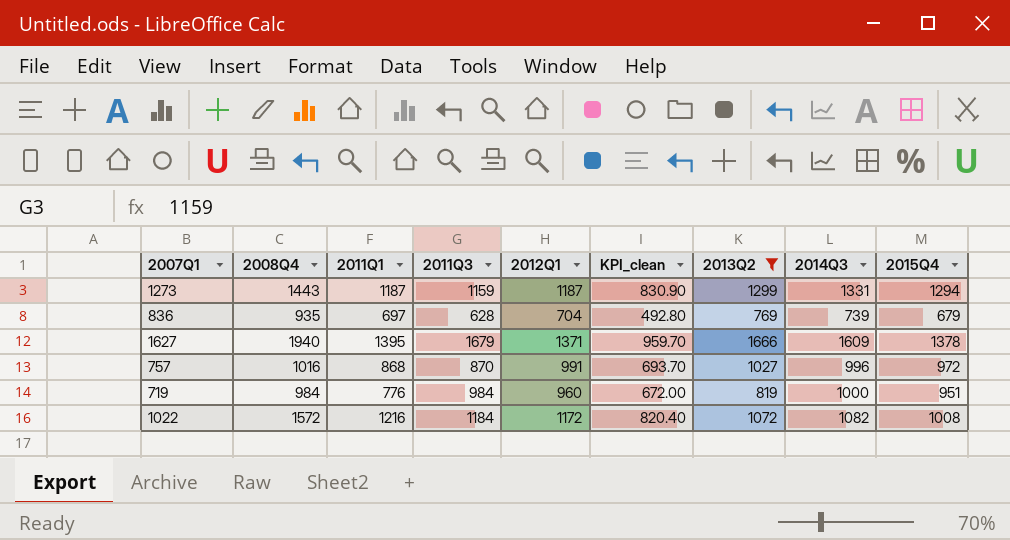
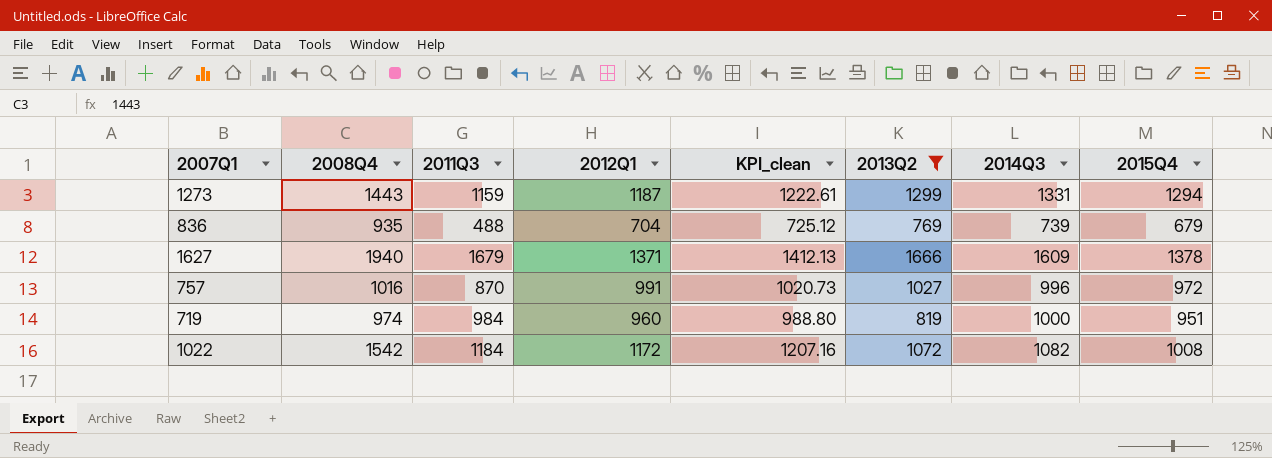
column 2011Q1 | position: 3 -> none
column KPI_clean | formula: [2012Q1] * 0.7 -> [2012Q1] * 1.03
836 | 2011Q3: 628 -> 488
719 | 2008Q4: 984 -> 974
1022 | 2008Q4: 1572 -> 1542

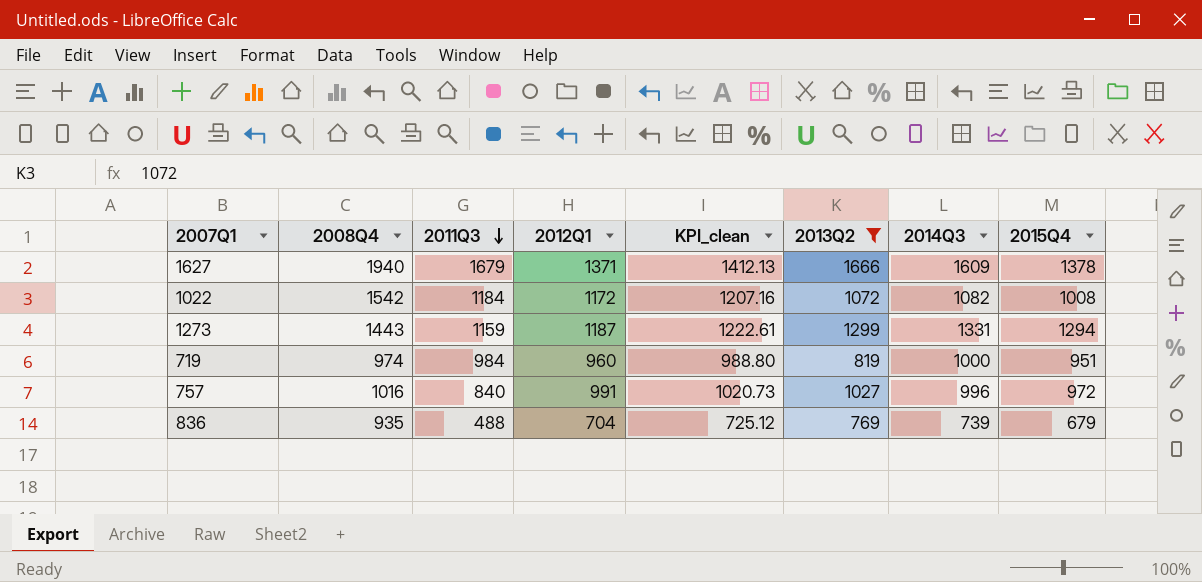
row order: none -> 2011Q3 descending
757 | 2011Q3: 870 -> 840

